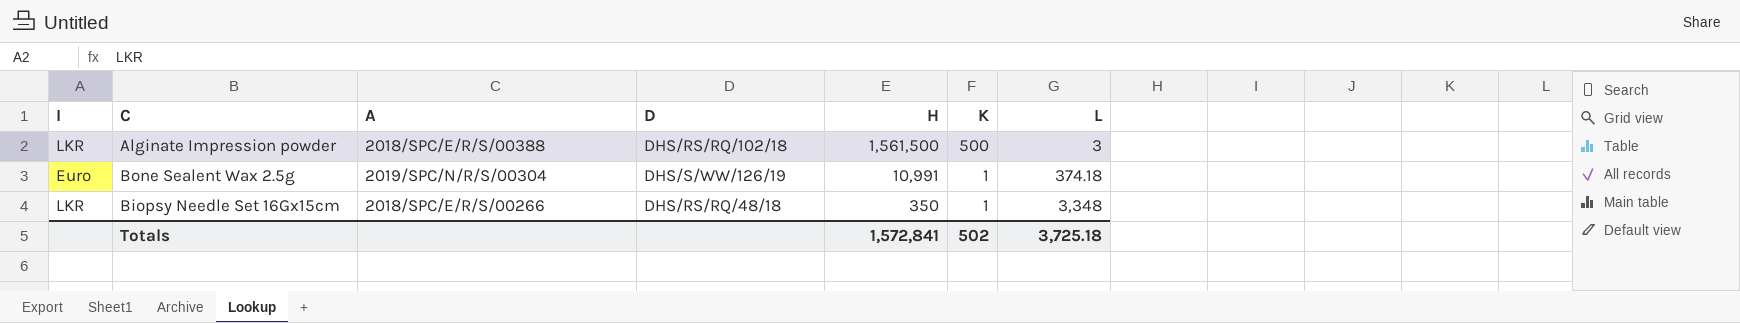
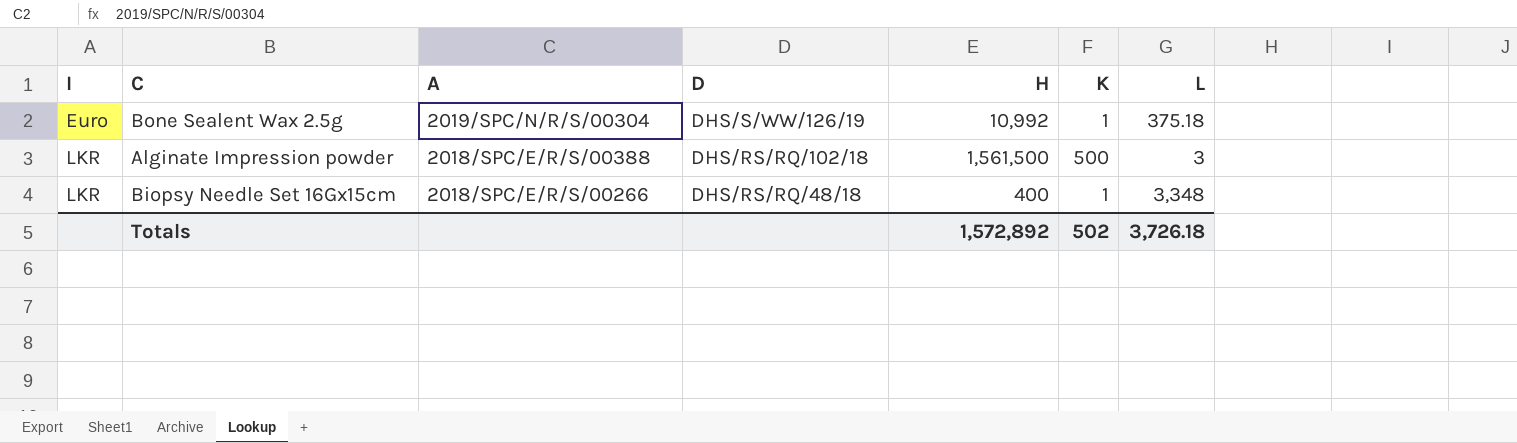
row order: H descending -> I ascending
Bone Sealent Wax 2.5g | H: 10,991 -> 10,992
Bone Sealent Wax 2.5g | L: 374.18 -> 375.18
Biopsy Needle Set 16Gx15cm | H: 350 -> 400
Totals | H: 1,572,841 -> 1,572,892
Totals | L: 3,725.18 -> 3,726.18

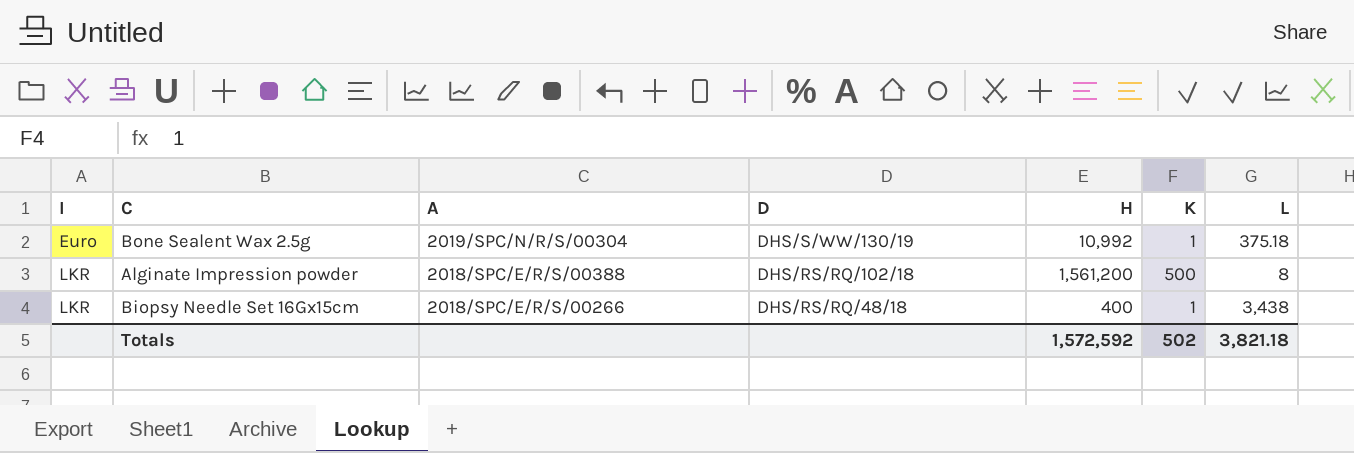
Bone Sealent Wax 2.5g | D: DHS/S/WW/126/19 -> DHS/S/WW/130/19
Alginate Impression powder | H: 1,561,500 -> 1,561,200
Alginate Impression powder | L: 3 -> 8
Biopsy Needle Set 16Gx15cm | L: 3,348 -> 3,438
Totals | H: 1,572,892 -> 1,572,592
Totals | L: 3,726.18 -> 3,821.18

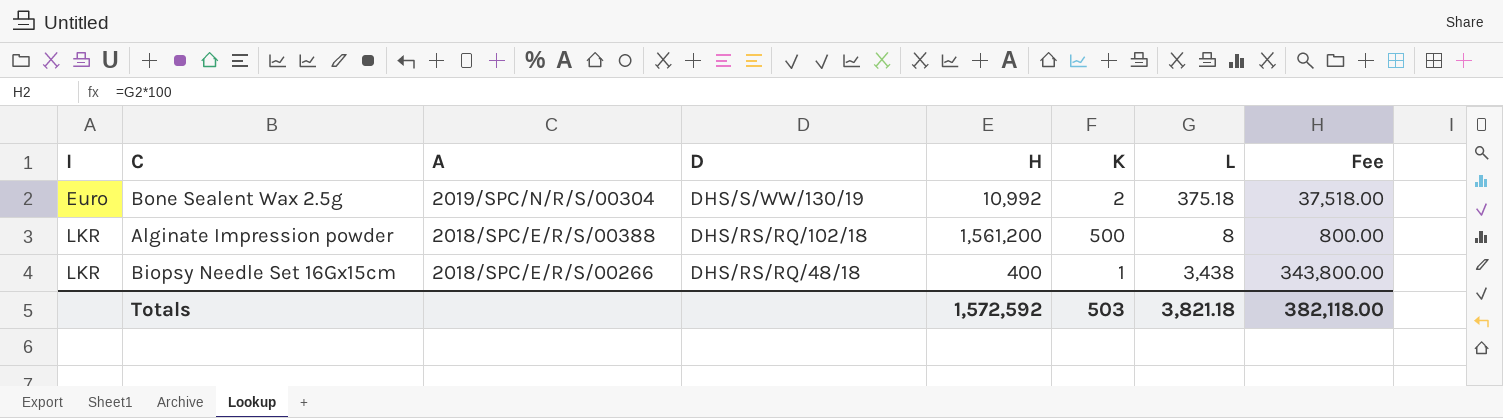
column Fee | formula: none -> [L] * 100
Bone Sealent Wax 2.5g | K: 1 -> 2
Totals | K: 502 -> 503

